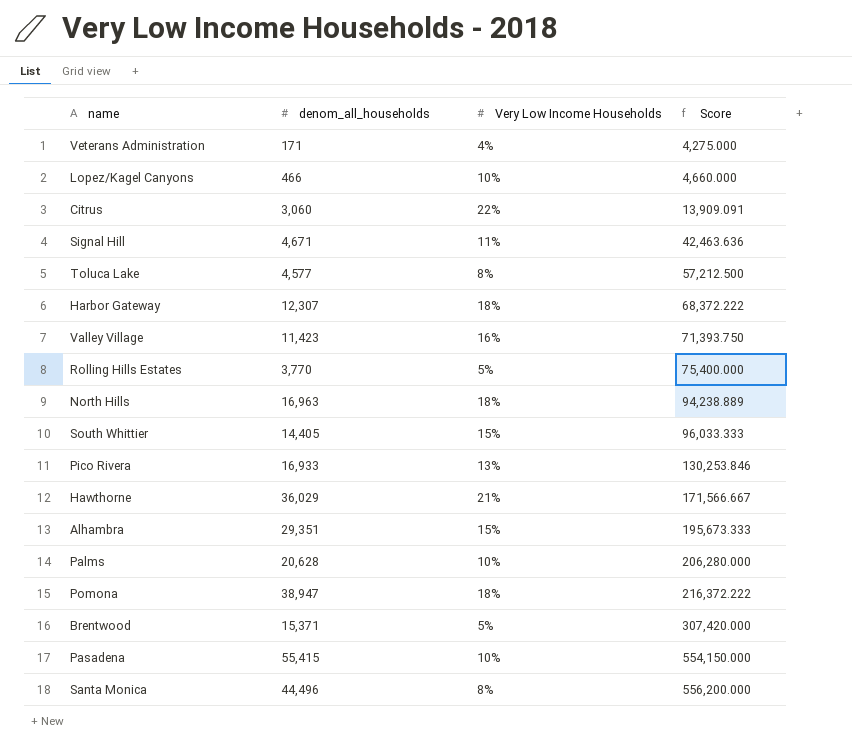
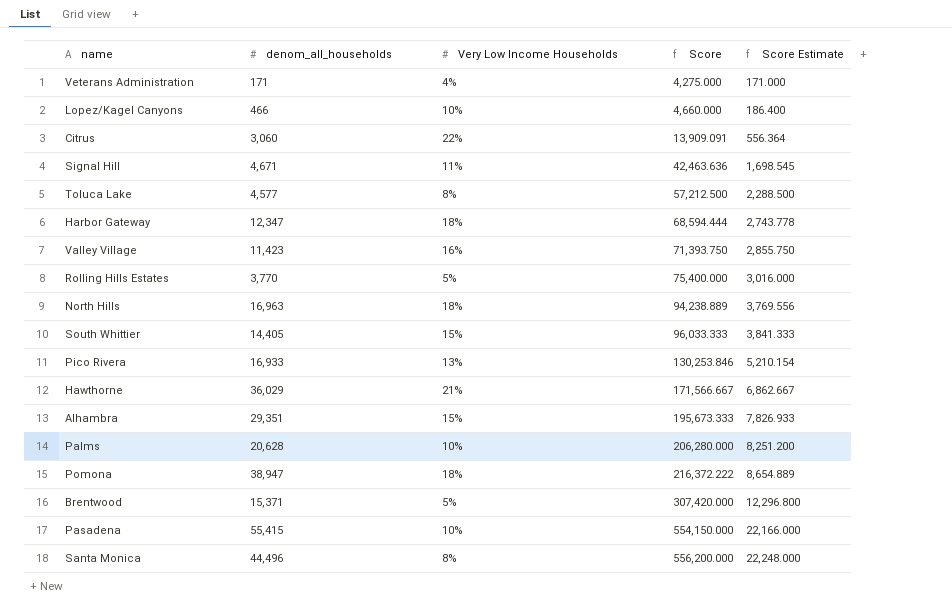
column Score Estimate | formula: none -> [Score] * 0.04
Harbor Gateway | denom_all_households: 12,307 -> 12,347
Harbor Gateway | Score: 68,372.222 -> 68,594.444

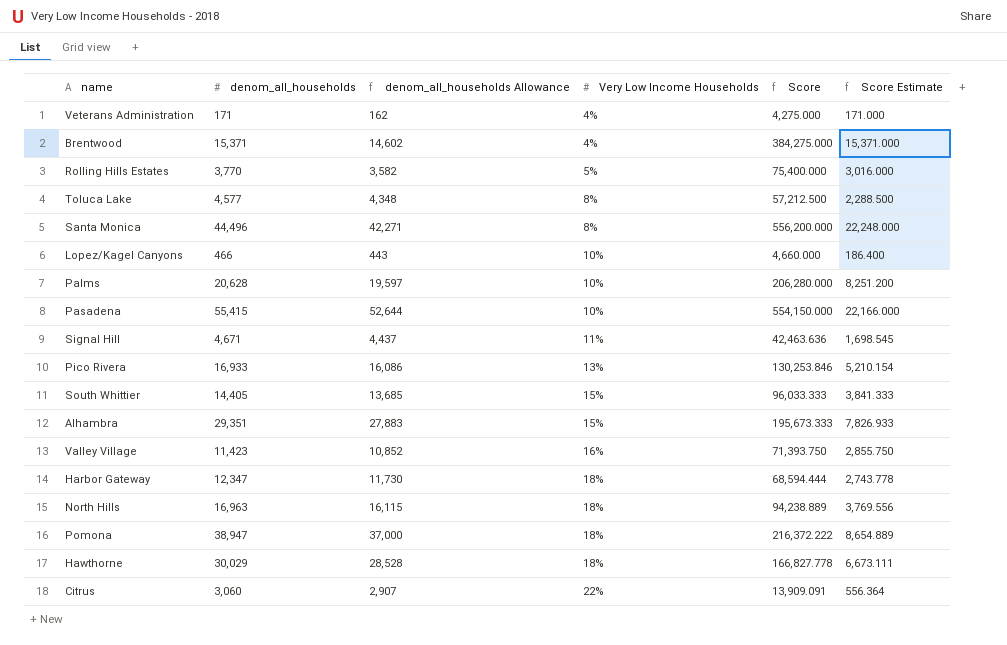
row order: Score ascending -> Very Low Income Households ascending
column denom_all_households Allowance | formula: none -> [denom_all_households] * 0.95
Brentwood | Very Low Income Households: 5% -> 4%
Brentwood | Score: 307,420.000 -> 384,275.000
Brentwood | Score Estimate: 12,296.800 -> 15,371.000
Hawthorne | denom_all_households: 36,029 -> 30,029
Hawthorne | Very Low Income Households: 21% -> 18%
Hawthorne | Score: 171,566.667 -> 166,827.778
Hawthorne | Score Estimate: 6,862.667 -> 6,673.111

